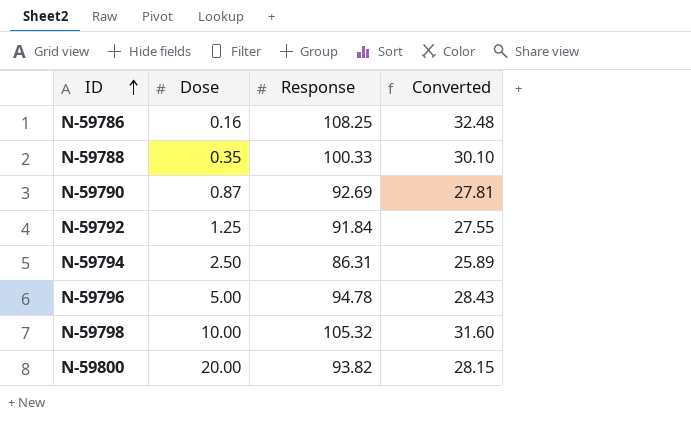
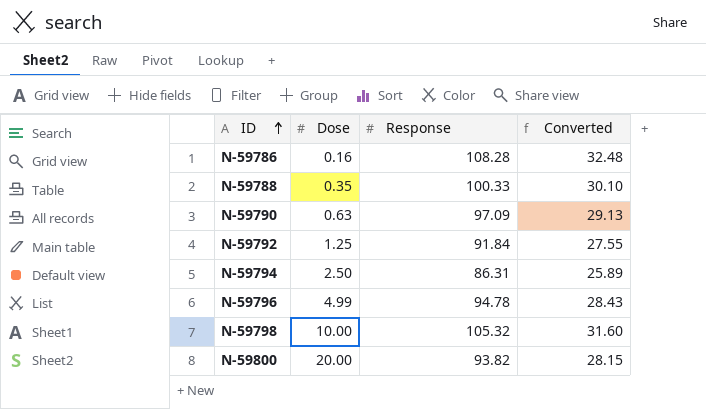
N-59786 | Response: 108.25 -> 108.28
N-59790 | Dose: 0.87 -> 0.63
N-59790 | Response: 92.69 -> 97.09
N-59790 | Converted: 27.81 -> 29.13
N-59796 | Dose: 5.00 -> 4.99

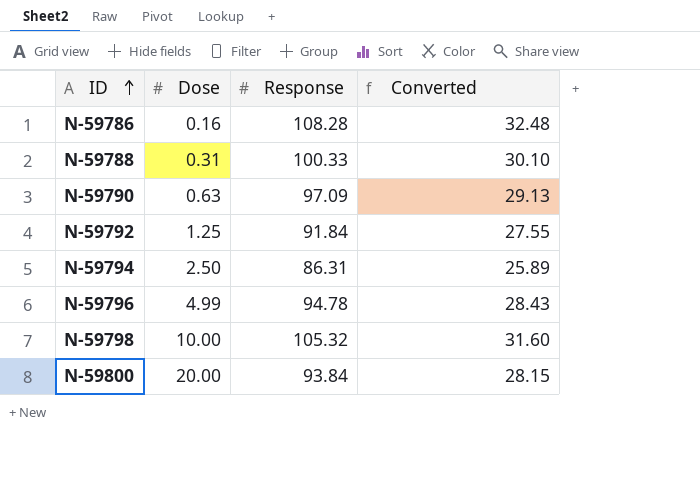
N-59788 | Dose: 0.35 -> 0.31
N-59800 | Response: 93.82 -> 93.84

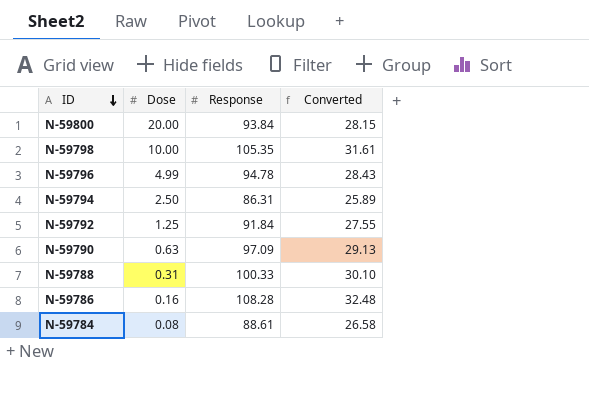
row order: ID ascending -> ID descending
N-59798 | Response: 105.32 -> 105.35
N-59798 | Converted: 31.60 -> 31.61
row N-59784: none -> 0.08 | 88.61 | 26.58

